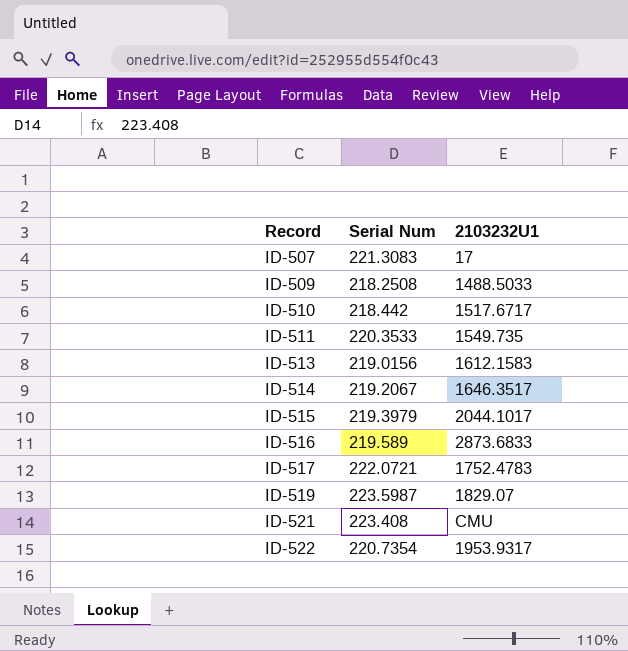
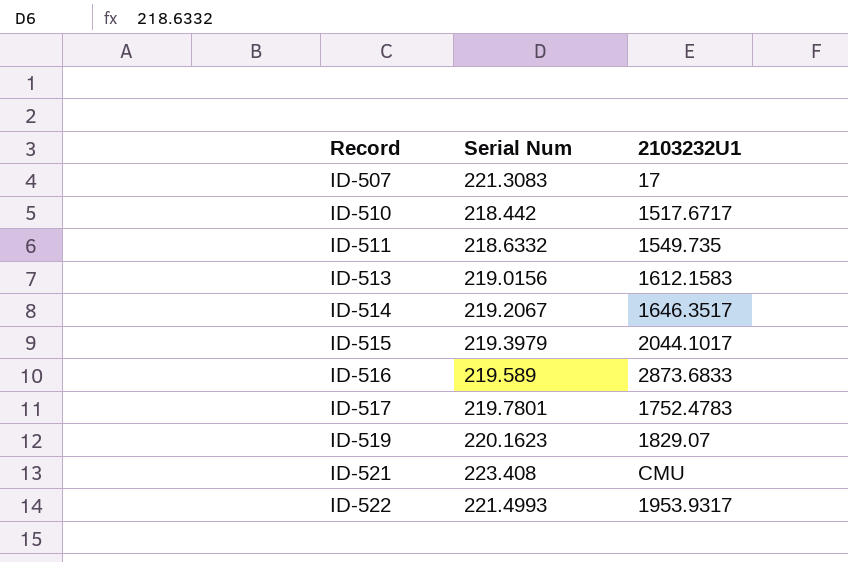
row ID-509: 218.2508 | 1488.5033 -> none
ID-511 | Serial Num: 220.3533 -> 218.6332
ID-517 | Serial Num: 222.0721 -> 219.7801
ID-519 | Serial Num: 223.5987 -> 220.1623
ID-522 | Serial Num: 220.7354 -> 221.4993

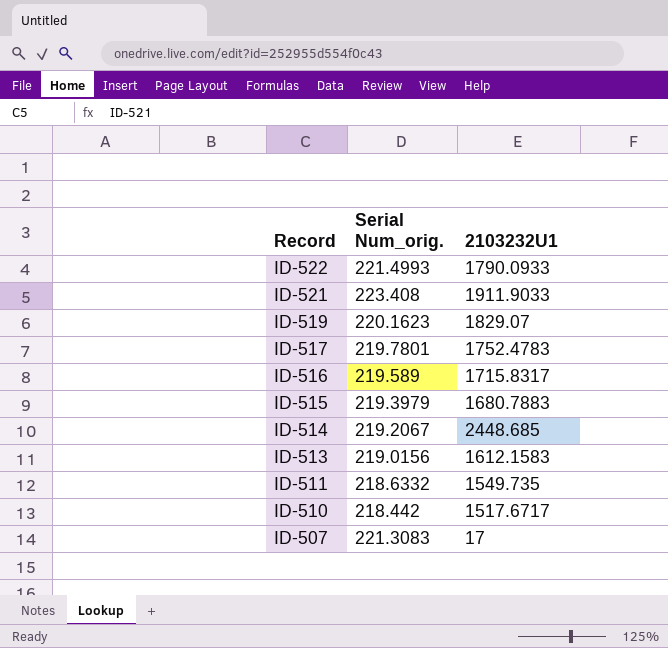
row order: Record ascending -> Record descending
column name: Serial Num -> Serial Num_orig.
ID-522 | 2103232U1: 1953.9317 -> 1790.0933
ID-521 | 2103232U1: CMU -> 1911.9033
ID-516 | 2103232U1: 2873.6833 -> 1715.8317
ID-515 | 2103232U1: 2044.1017 -> 1680.7883
ID-514 | 2103232U1: 1646.3517 -> 2448.685

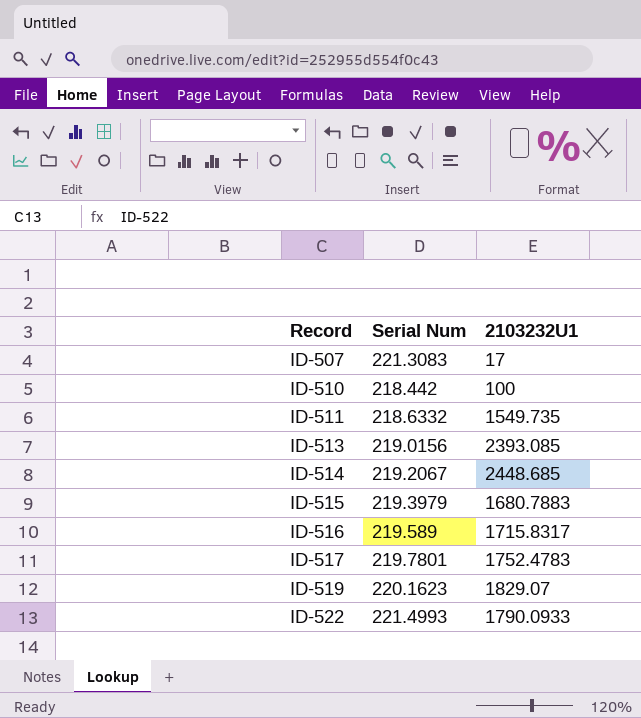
row order: Record descending -> Record ascending
column name: Serial Num_orig. -> Serial Num
row ID-521: 223.408 | 1911.9033 -> none
ID-510 | 2103232U1: 1517.6717 -> 100
ID-513 | 2103232U1: 1612.1583 -> 2393.085

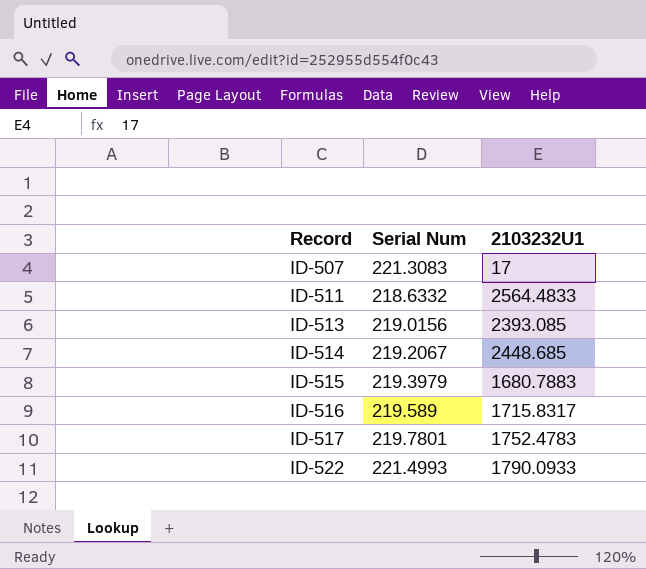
row ID-510: 218.442 | 100 -> none
row ID-519: 220.1623 | 1829.07 -> none
ID-511 | 2103232U1: 1549.735 -> 2564.4833

